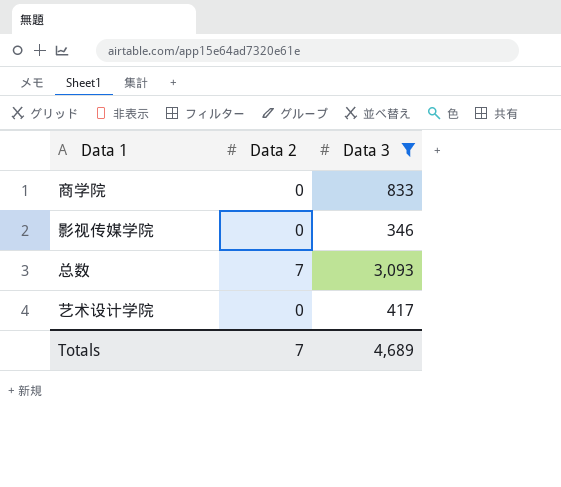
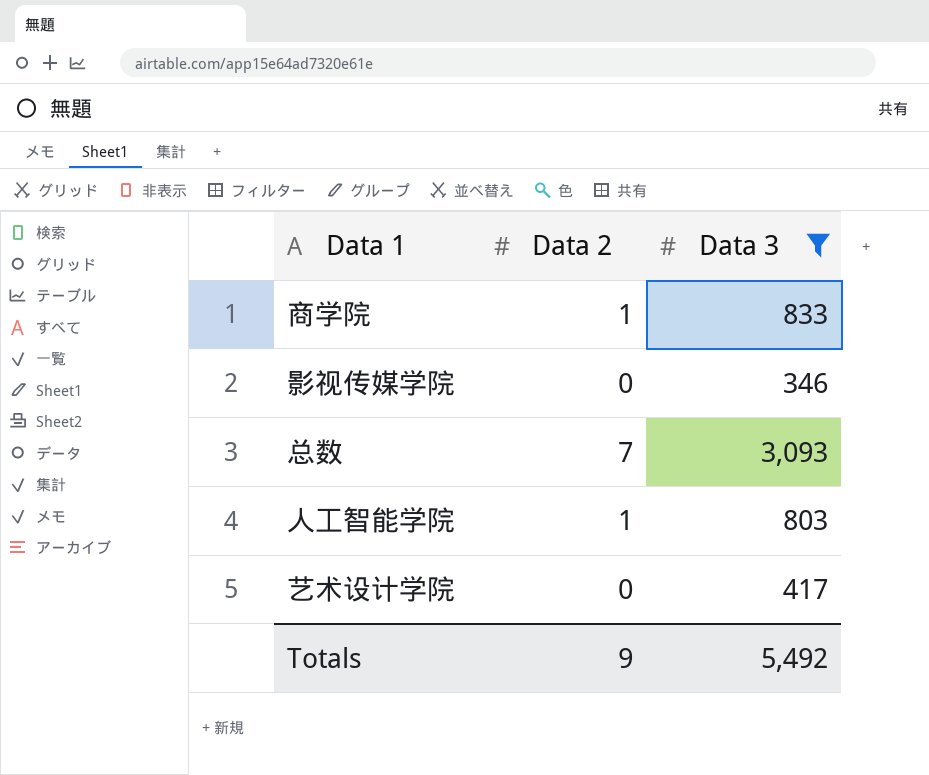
商学院 | Data 2: 0 -> 1
row 人工智能学院: none -> 1 | 803
Totals | Data 2: 7 -> 9
Totals | Data 3: 4,689 -> 5,492

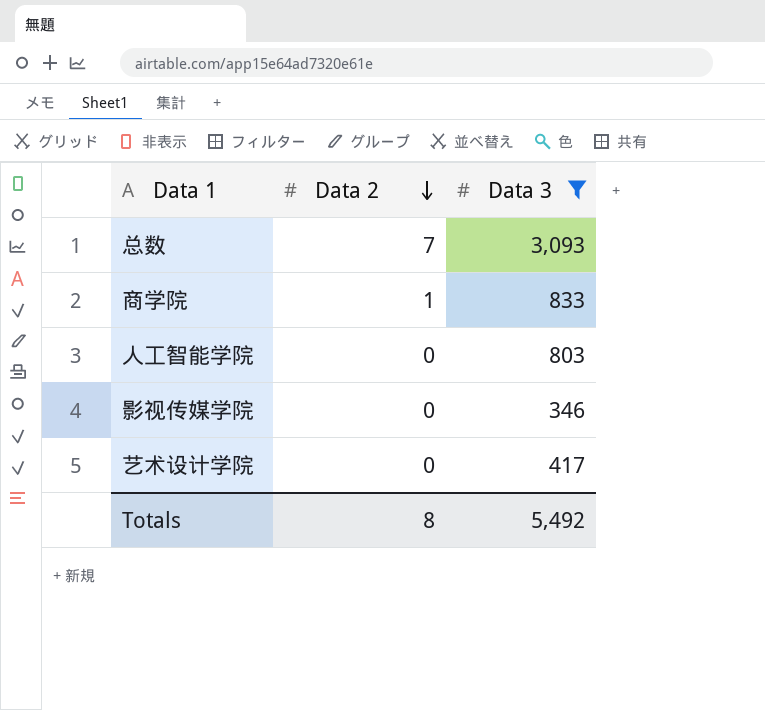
row order: none -> Data 2 descending
人工智能学院 | Data 2: 1 -> 0
Totals | Data 2: 9 -> 8

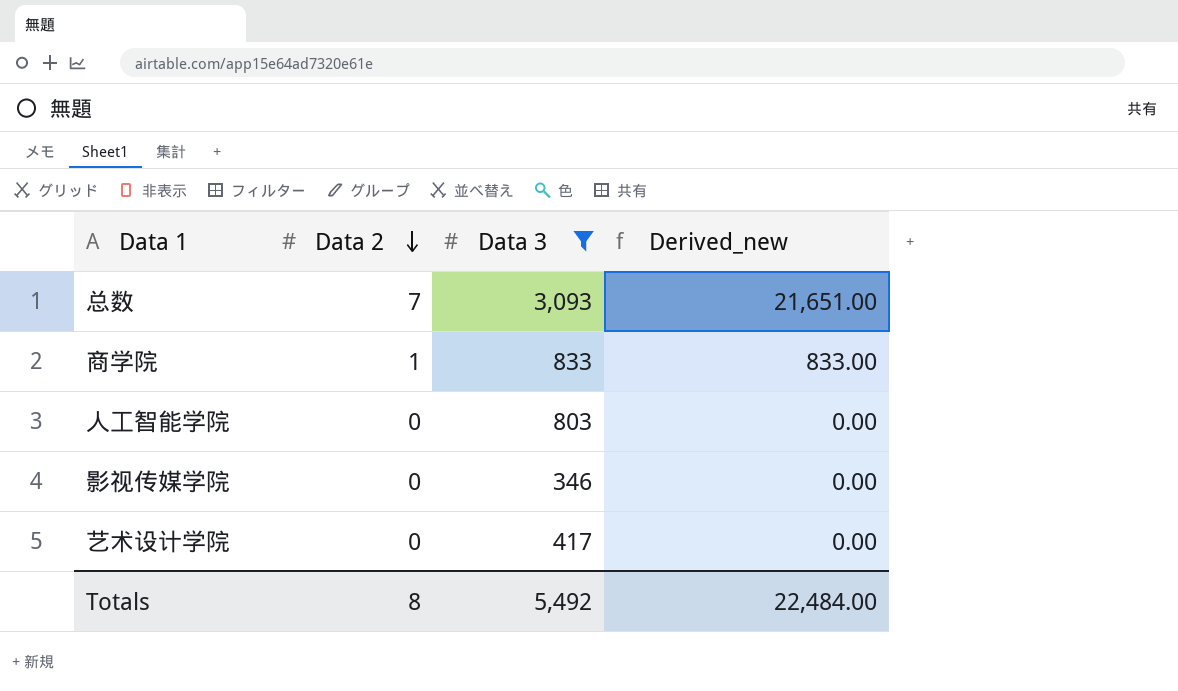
column Derived_new | formula: none -> [Data 2] * [Data 3]

